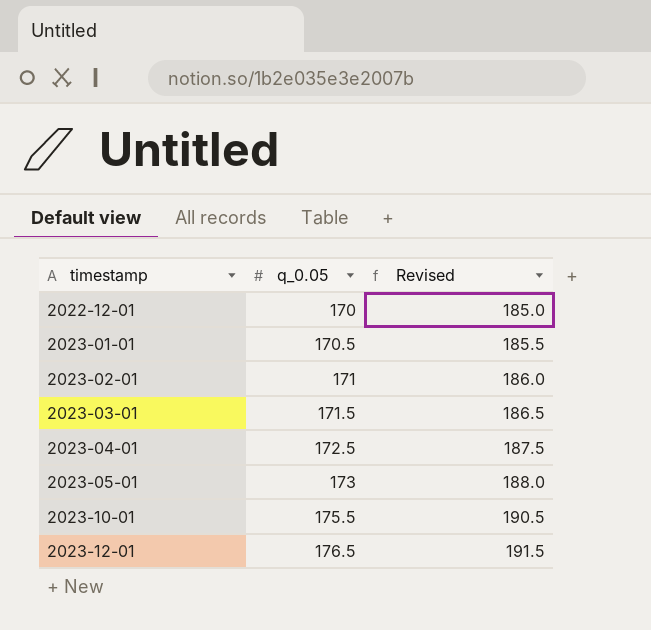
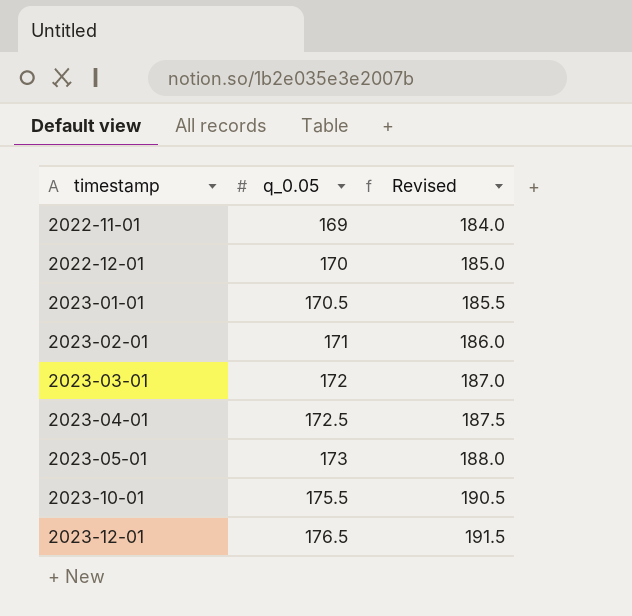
row 2022-11-01: none -> 169 | 184.0
2023-03-01 | q_0.05: 171.5 -> 172
2023-03-01 | Revised: 186.5 -> 187.0

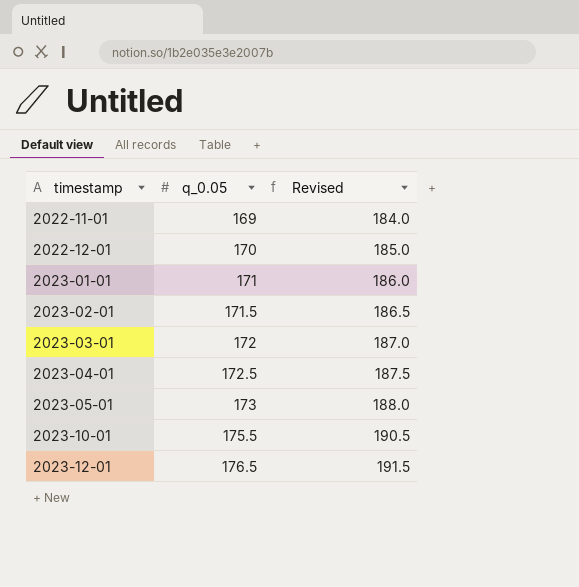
2023-01-01 | q_0.05: 170.5 -> 171
2023-01-01 | Revised: 185.5 -> 186.0
2023-02-01 | q_0.05: 171 -> 171.5
2023-02-01 | Revised: 186.0 -> 186.5

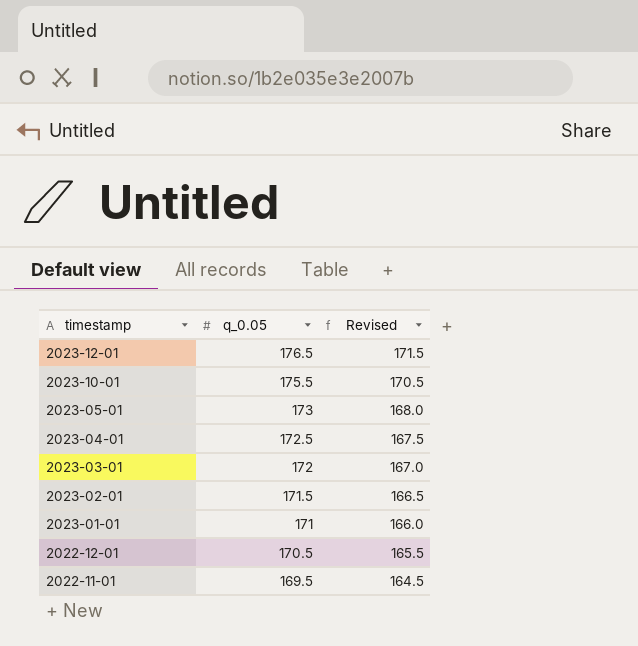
row order: timestamp ascending -> timestamp descending
column Revised | formula: [q_0.05] + 15 -> [q_0.05] - 5
2022-12-01 | q_0.05: 170 -> 170.5
2022-11-01 | q_0.05: 169 -> 169.5

